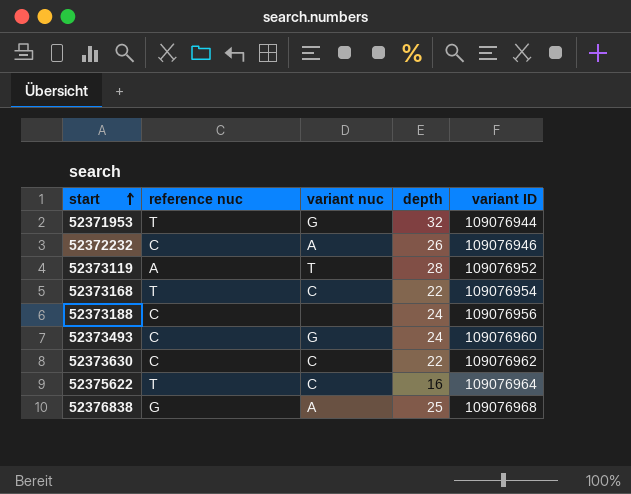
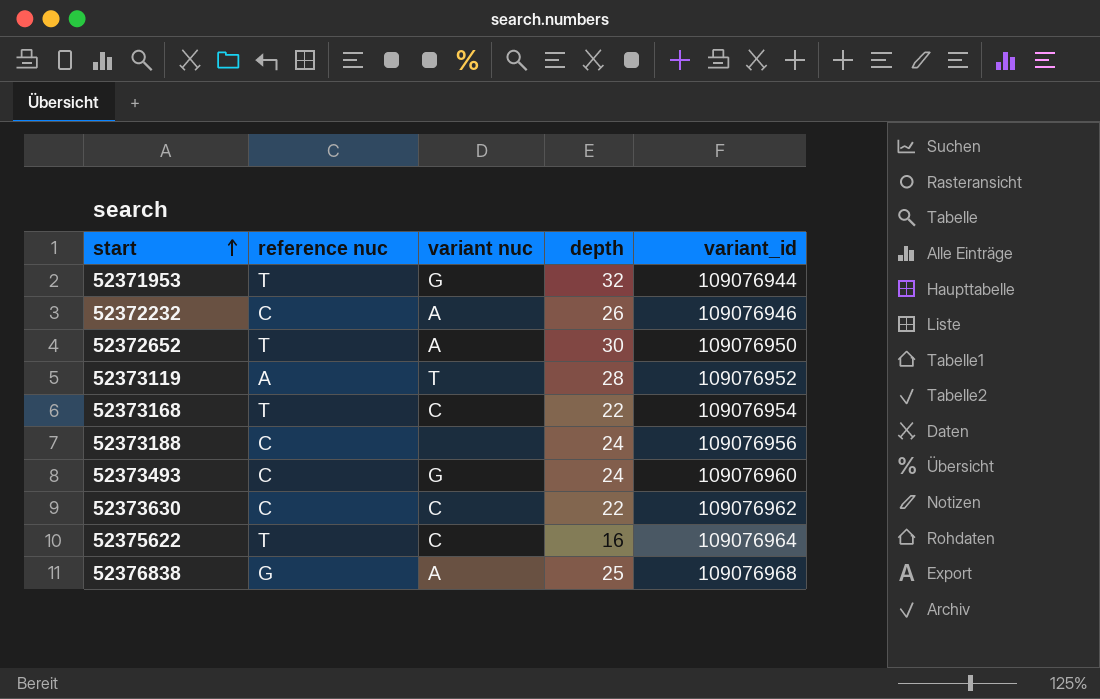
column name: variant ID -> variant_id
row 52372652: none -> T | A | 30 | 109076950

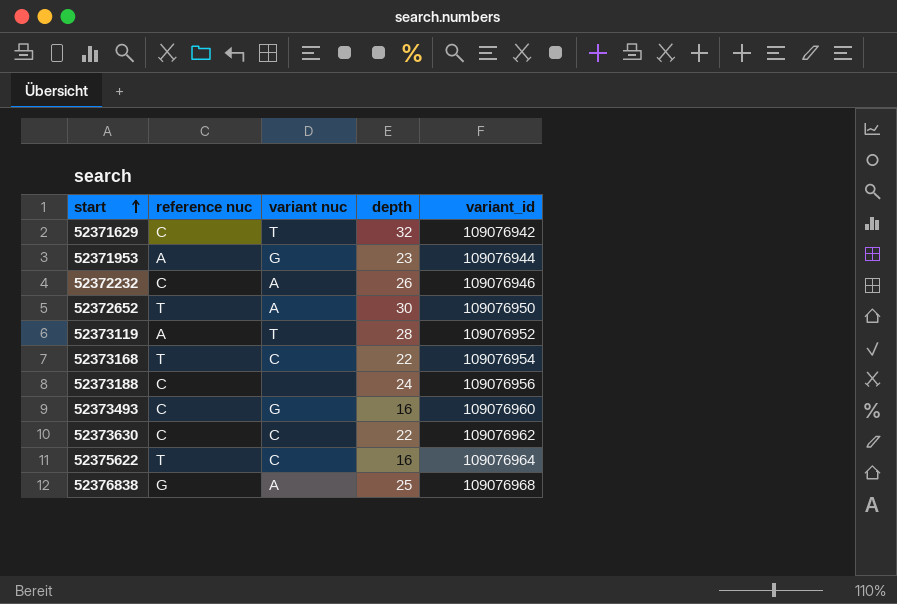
row 52371629: none -> C | T | 32 | 109076942
52371953 | reference nuc: T -> A
52371953 | depth: 32 -> 23
52373493 | depth: 24 -> 16

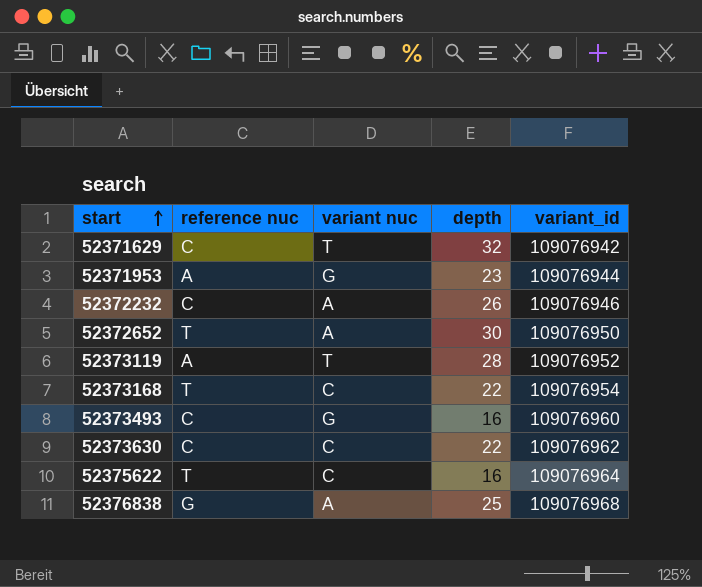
row 52373188: C | none | 24 | 109076956 -> none

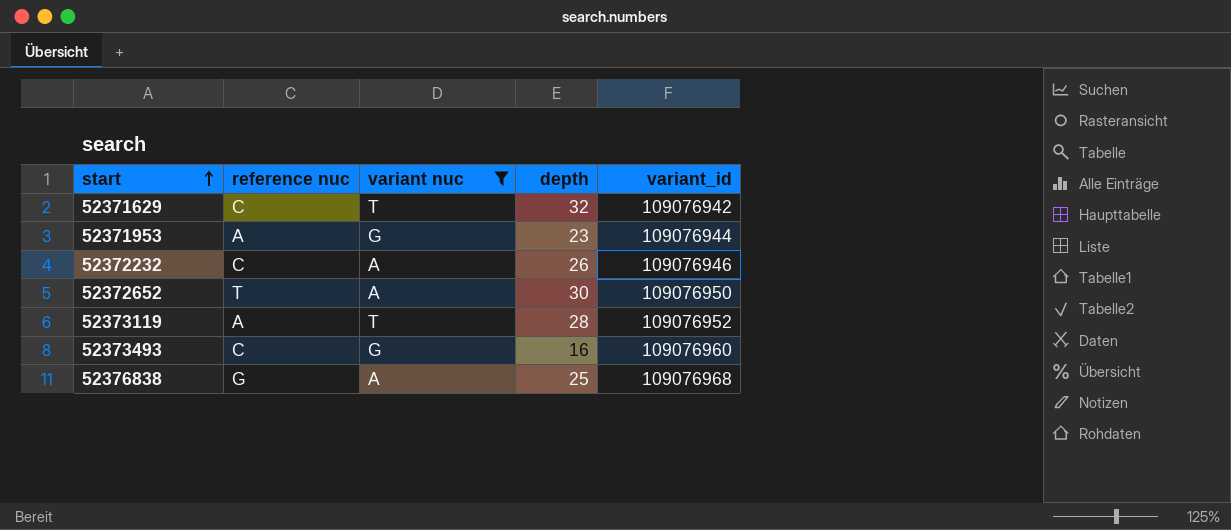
filter: none -> variant nuc != C

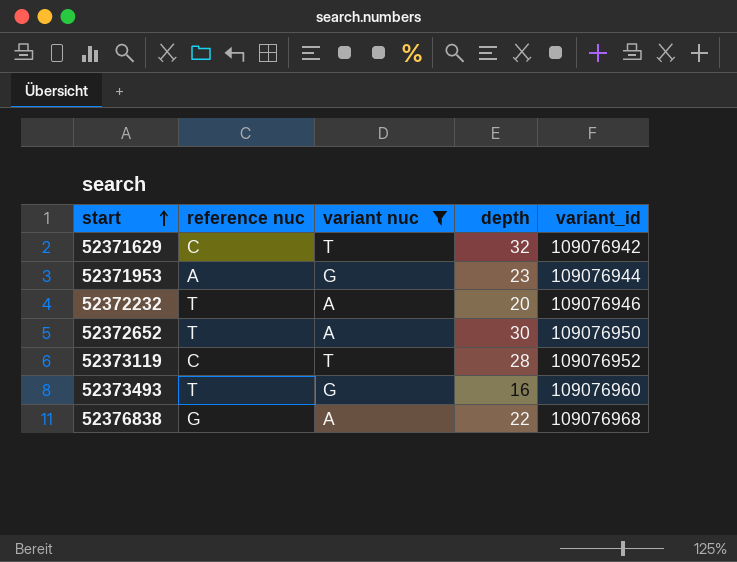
52372232 | reference nuc: C -> T
52372232 | depth: 26 -> 20
52373119 | reference nuc: A -> C
52373493 | reference nuc: C -> T
52376838 | depth: 25 -> 22

